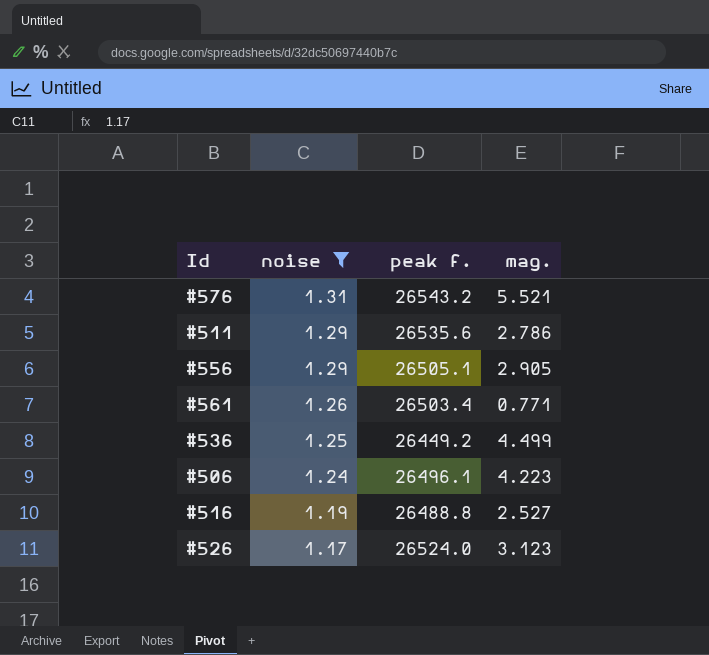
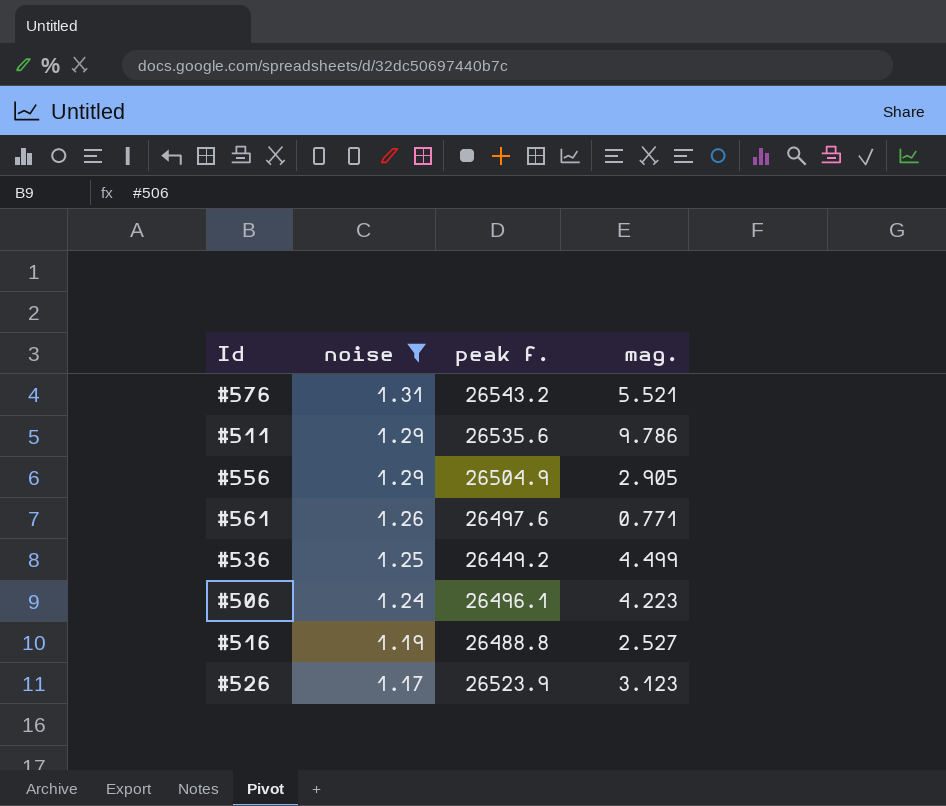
#511 | mag.: 2.786 -> 9.786
#556 | peak f.: 26505.1 -> 26504.9
#561 | peak f.: 26503.4 -> 26497.6
#526 | peak f.: 26524.0 -> 26523.9

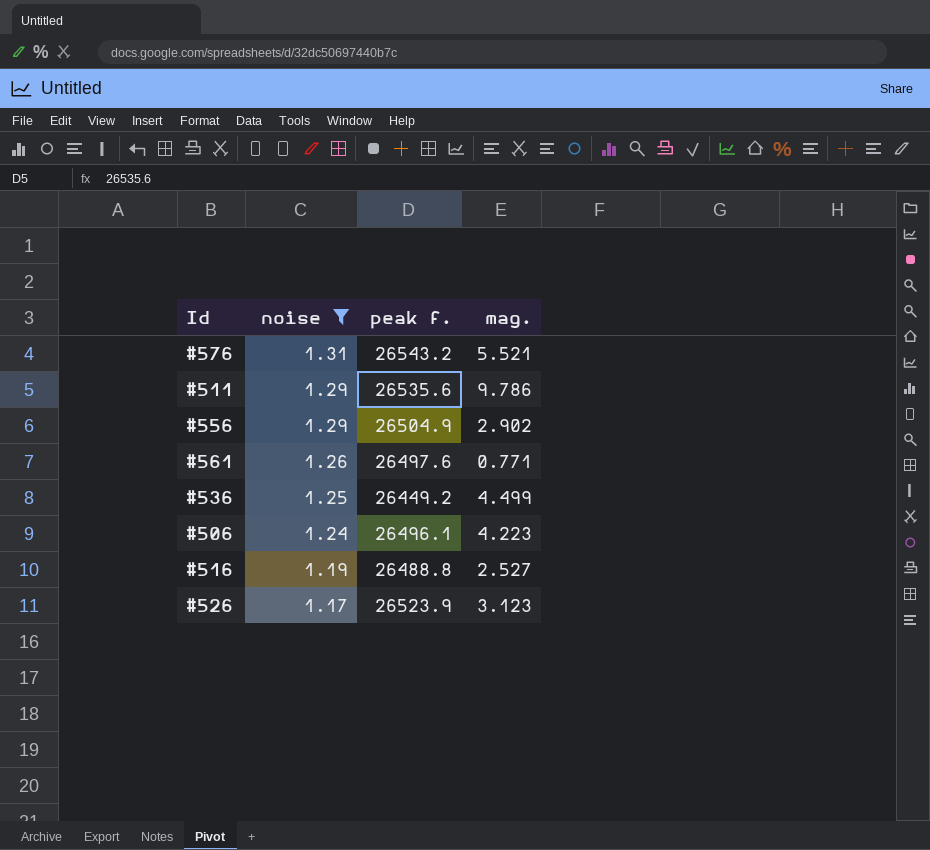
#556 | mag.: 2.905 -> 2.902

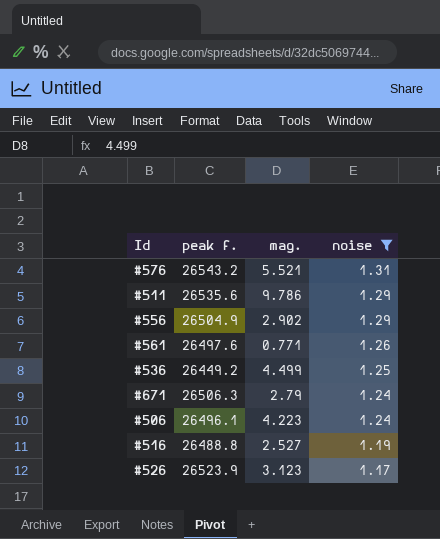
column noise | position: 2 -> 4
row #671: none -> 26506.3 | 2.79 | 1.24

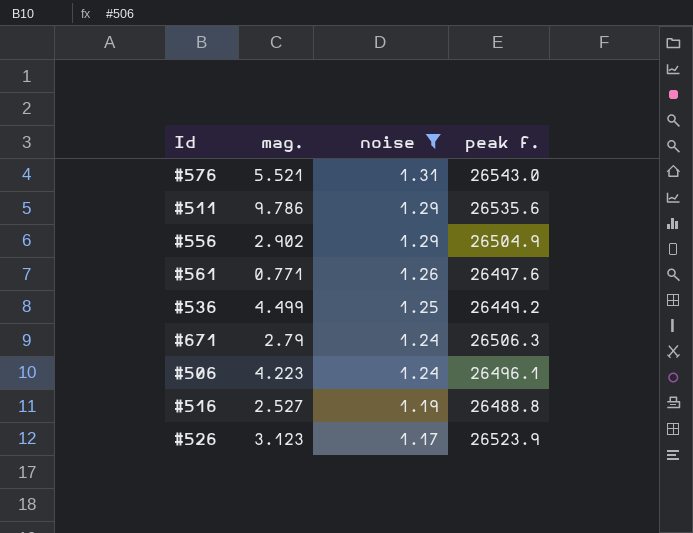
column peak f. | position: 2 -> 4
#576 | peak f.: 26543.2 -> 26543.0

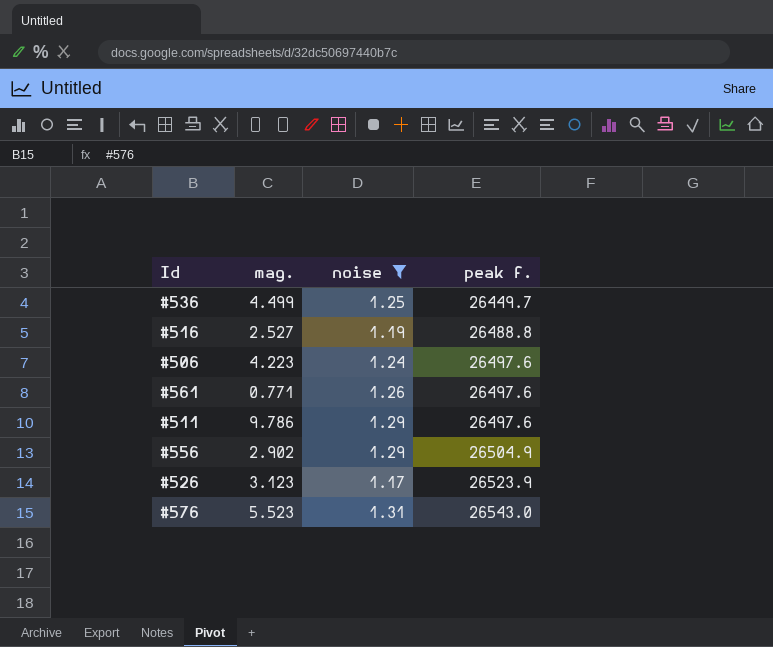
row order: noise descending -> peak f. ascending
row #671: 2.79 | 1.24 | 26506.3 -> none
#536 | peak f.: 26449.2 -> 26449.7
#506 | peak f.: 26496.1 -> 26497.6
#511 | peak f.: 26535.6 -> 26497.6
#576 | mag.: 5.521 -> 5.523

